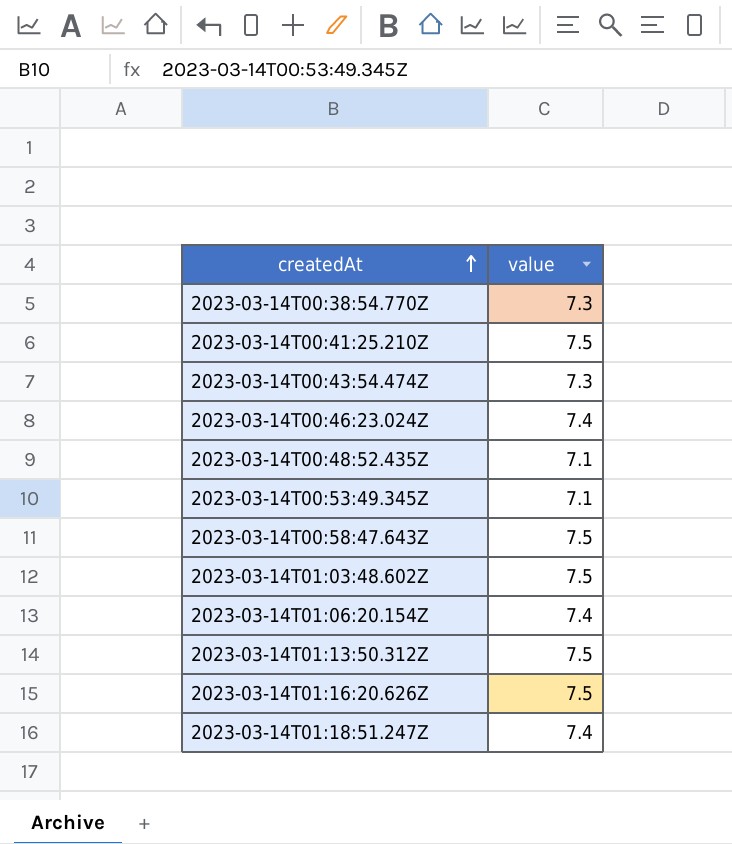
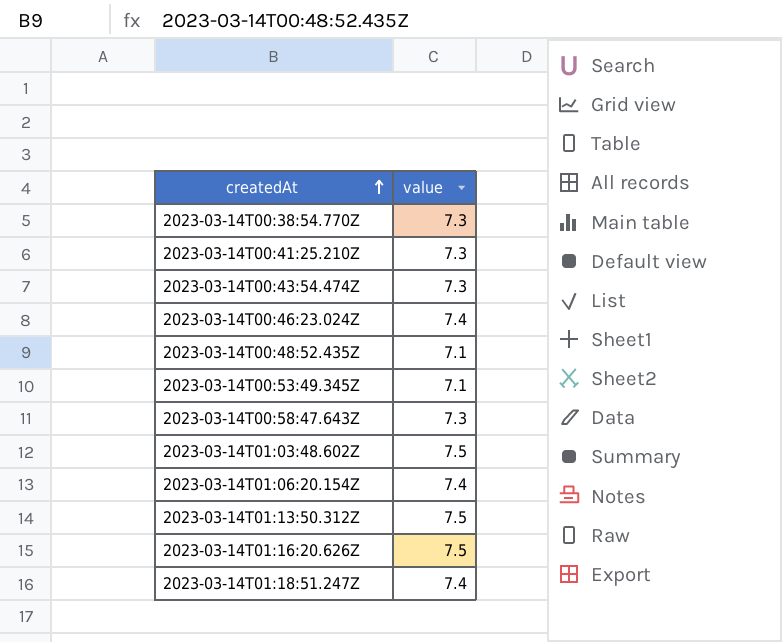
2023-03-14T00:41:25.210Z | value: 7.5 -> 7.3
2023-03-14T00:58:47.643Z | value: 7.5 -> 7.3

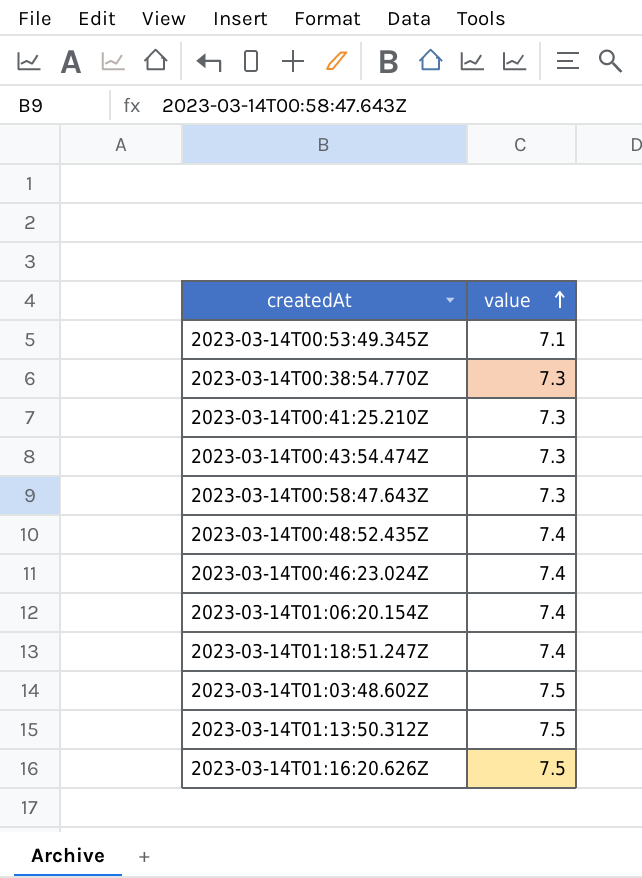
row order: createdAt ascending -> value ascending
2023-03-14T00:48:52.435Z | value: 7.1 -> 7.4

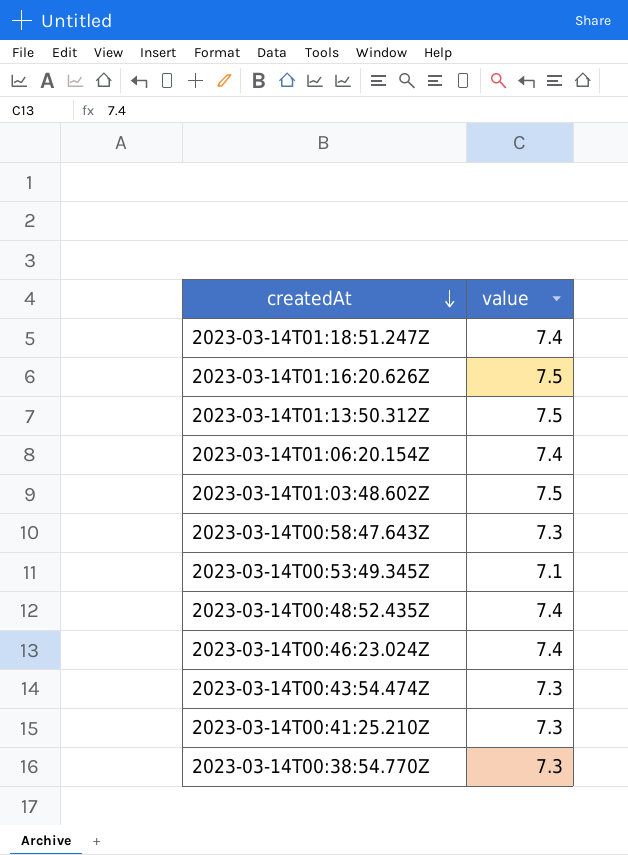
row order: value ascending -> createdAt descending

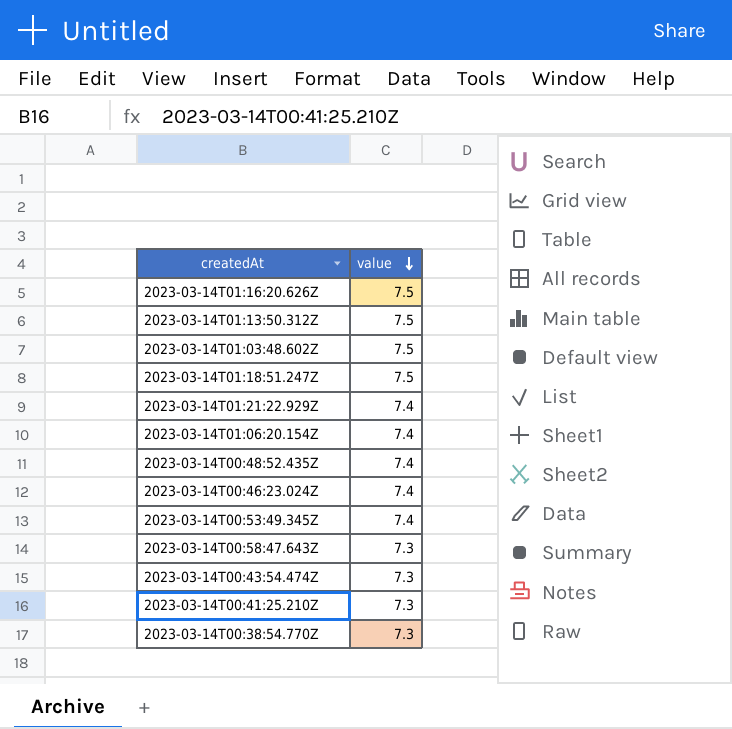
row order: createdAt descending -> value descending
2023-03-14T01:18:51.247Z | value: 7.4 -> 7.5
row 2023-03-14T01:21:22.929Z: none -> 7.4
2023-03-14T00:53:49.345Z | value: 7.1 -> 7.4

